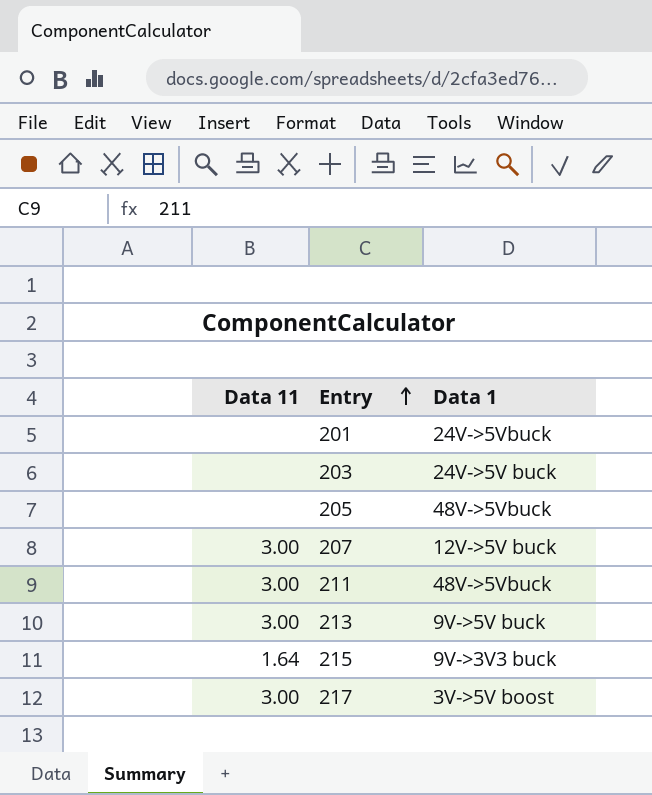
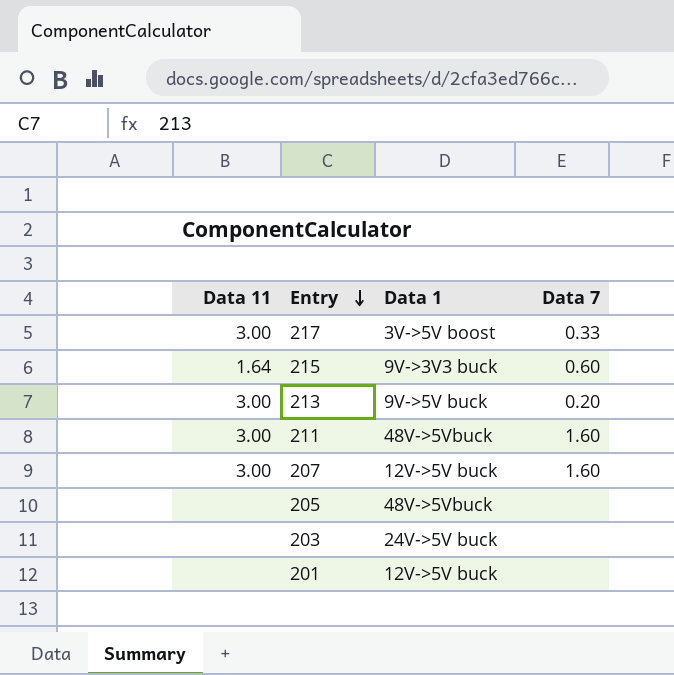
row order: Entry ascending -> Entry descending
column Data 7 | position: none -> 4
201 | Data 1: 24V->5Vbuck -> 12V->5V buck

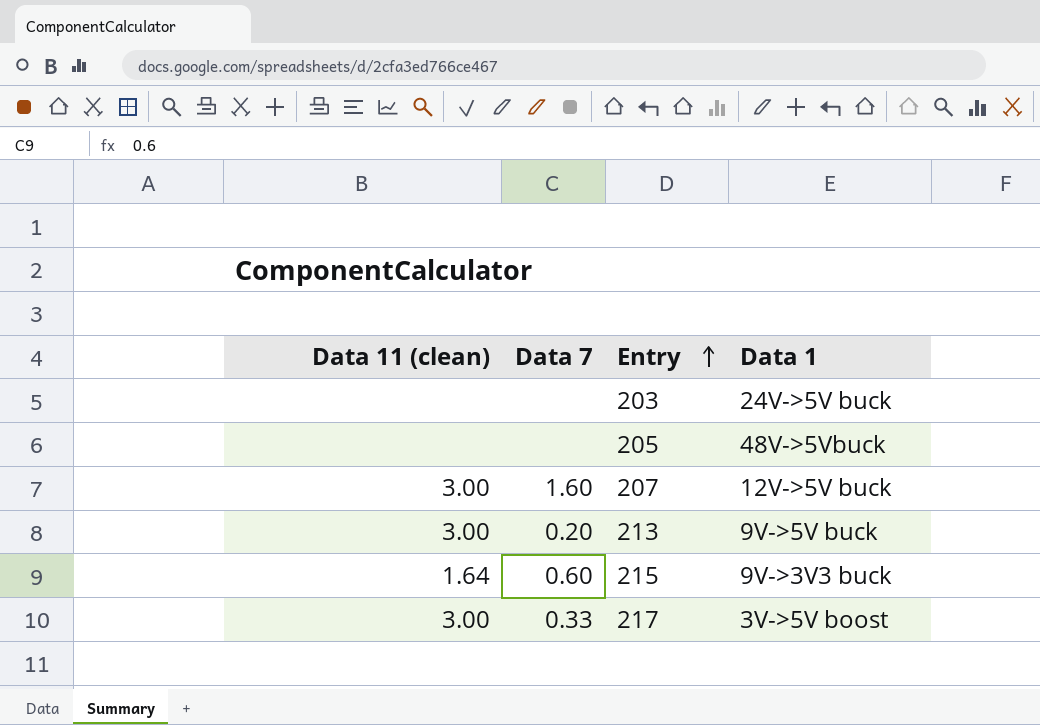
row order: Entry descending -> Entry ascending
column name: Data 11 -> Data 11 (clean)
column Data 7 | position: 4 -> 2
row 211: 3.00 | 48V->5Vbuck | 1.60 -> none
row 201: none | 12V->5V buck | none -> none

